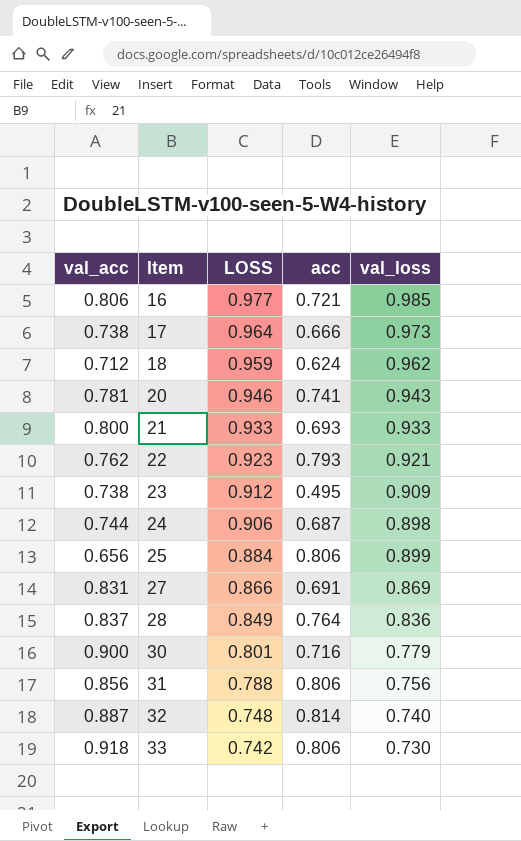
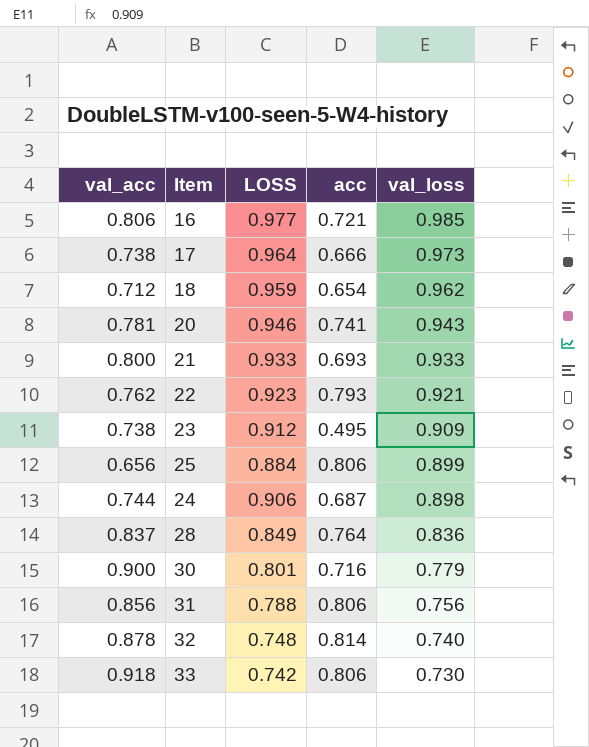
row order: Item ascending -> val_loss descending
row 27: 0.831 | 0.866 | 0.691 | 0.869 -> none
18 | acc: 0.624 -> 0.654
32 | val_acc: 0.887 -> 0.878

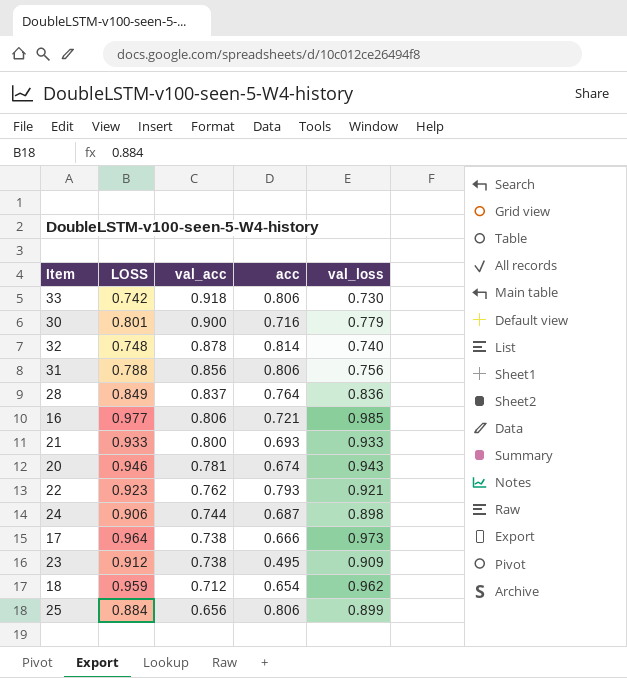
row order: val_loss descending -> val_acc descending
column val_acc | position: 1 -> 3
20 | acc: 0.741 -> 0.674

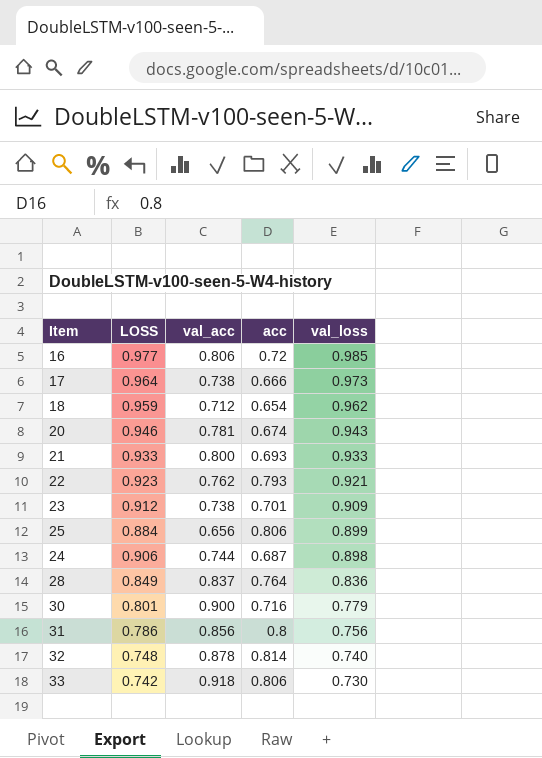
row order: val_acc descending -> val_loss descending
16 | acc: 0.721 -> 0.72
23 | acc: 0.495 -> 0.701
31 | LOSS: 0.788 -> 0.786
31 | acc: 0.806 -> 0.8

